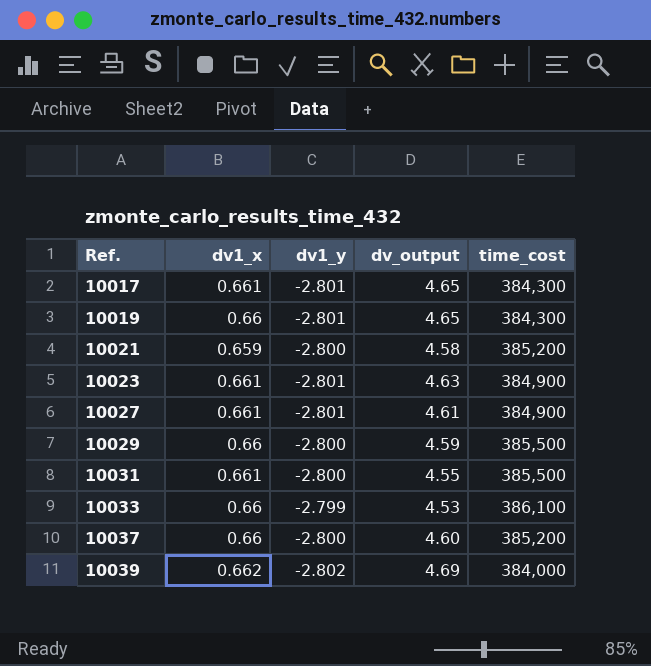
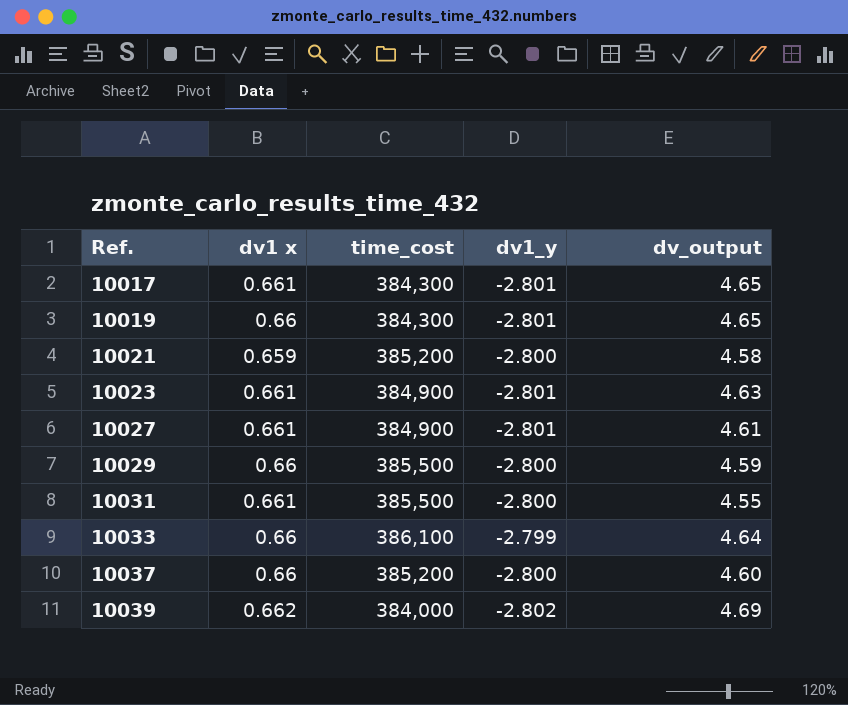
column name: dv1_x -> dv1 x
column time_cost | position: 5 -> 3
10033 | dv_output: 4.53 -> 4.64

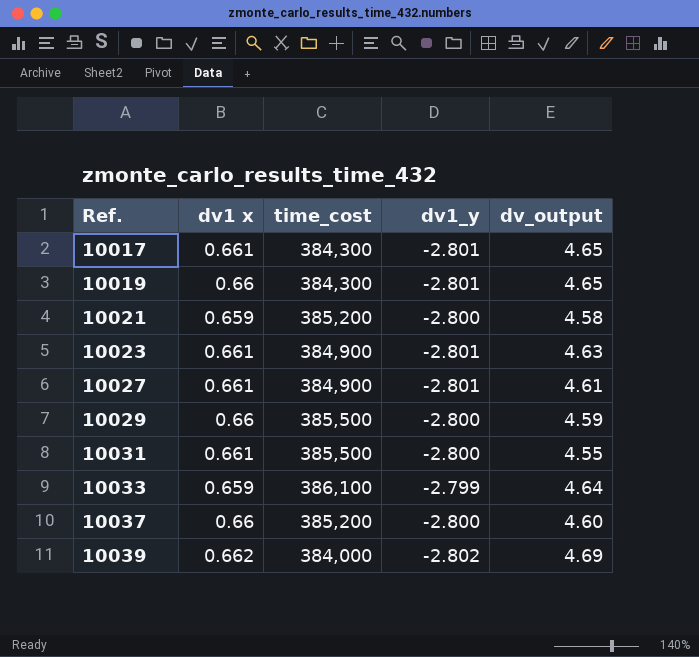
10033 | dv1 x: 0.66 -> 0.659

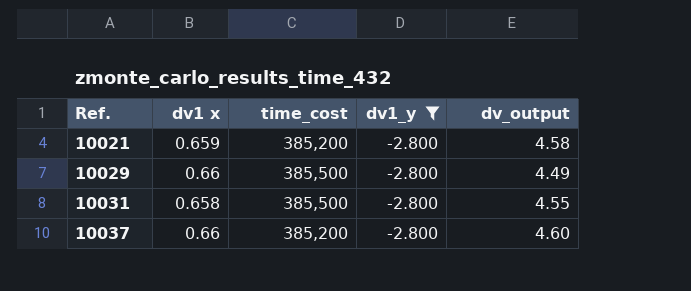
filter: none -> dv1_y = -2.800
10029 | dv_output: 4.59 -> 4.49
10031 | dv1 x: 0.661 -> 0.658

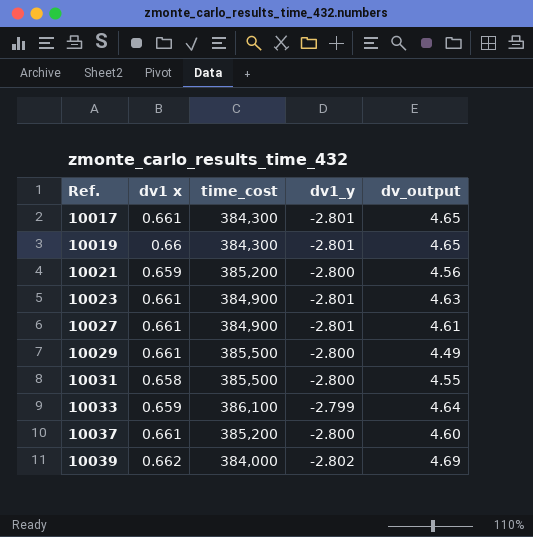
filter: dv1_y = -2.800 -> none
10021 | dv_output: 4.58 -> 4.56
10029 | dv1 x: 0.66 -> 0.661
10037 | dv1 x: 0.66 -> 0.661

